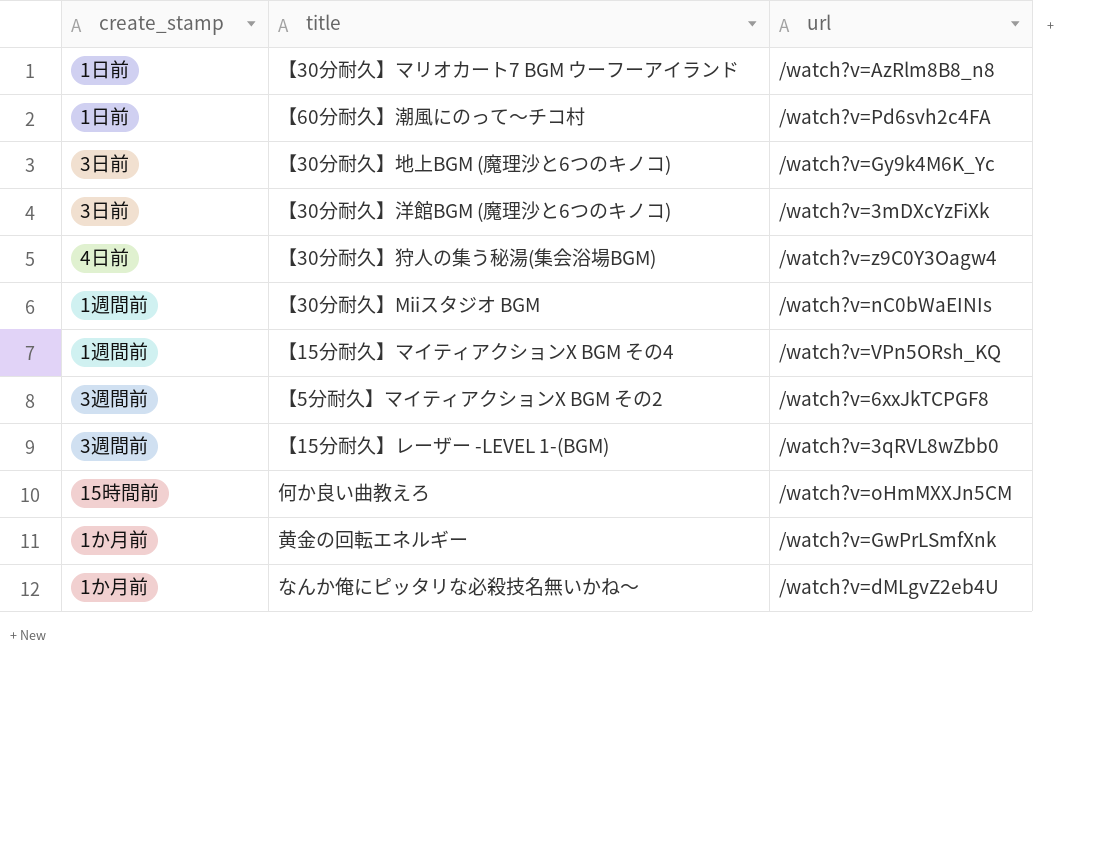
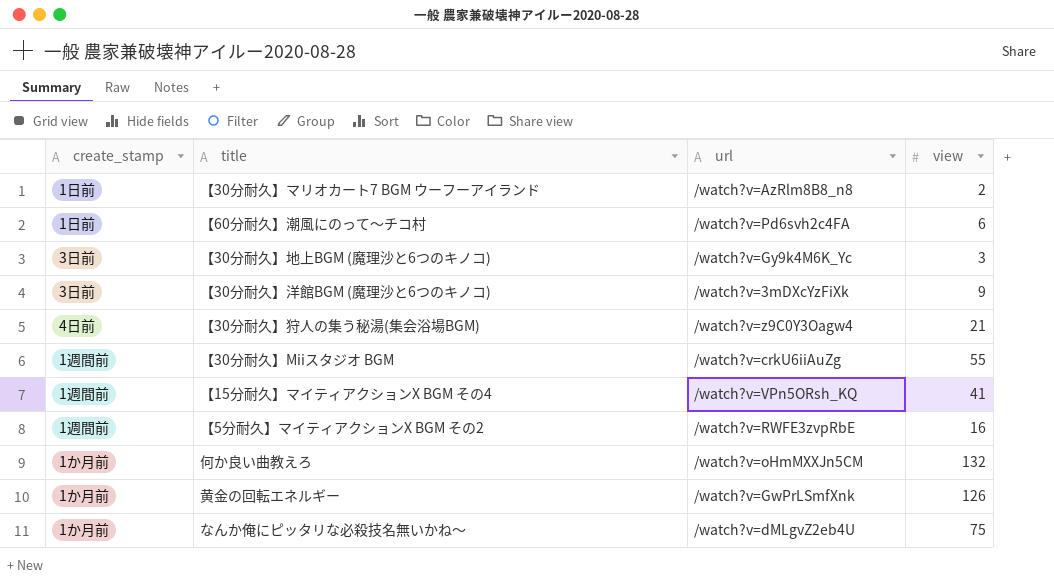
column view | position: none -> 4
row 【15分耐久】レーザー -LEVEL 1-(BGM): 3週間前 | /watch?v=3qRVL8wZbb0 -> none
【30分耐久】Miiスタジオ BGM | url: /watch?v=nC0bWaEINIs -> /watch?v=crkU6iiAuZg
【5分耐久】マイティアクションX BGM その2 | create_stamp: 3週間前 -> 1週間前
【5分耐久】マイティアクションX BGM その2 | url: /watch?v=6xxJkTCPGF8 -> /watch?v=RWFE3zvpRbE
何か良い曲教えろ | create_stamp: 15時間前 -> 1か月前

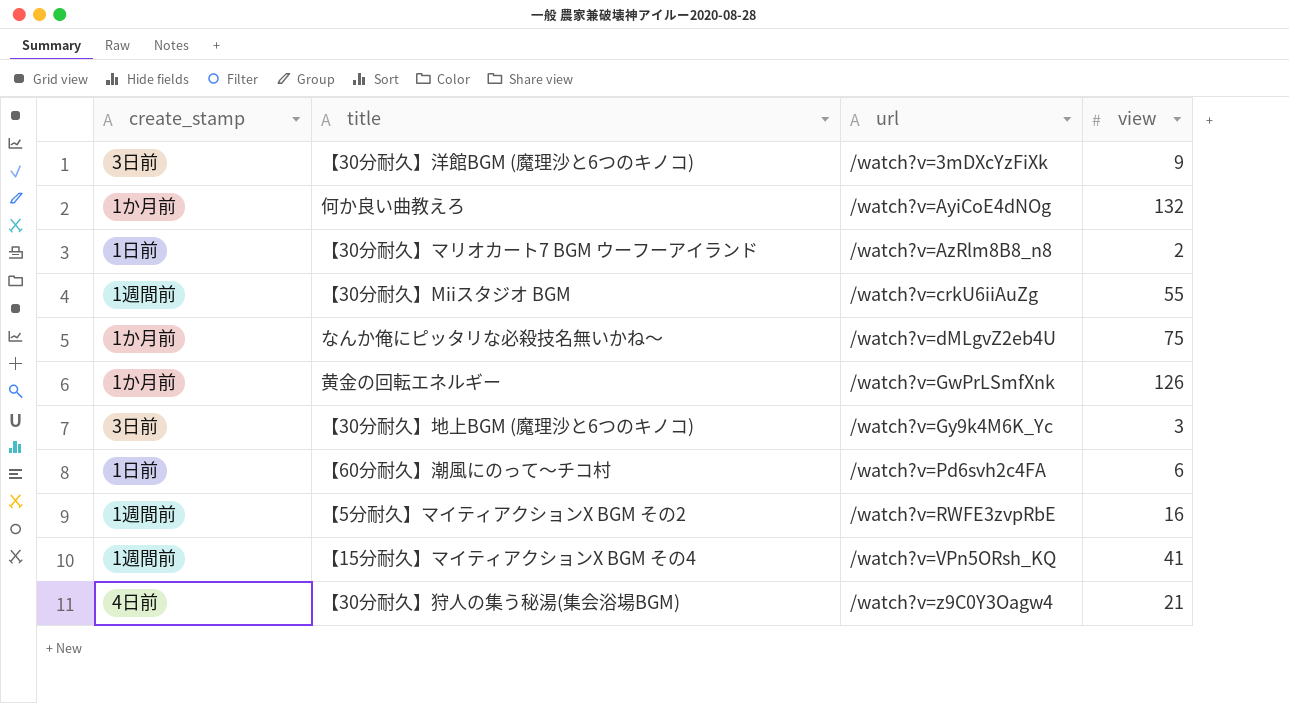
row order: none -> url ascending
何か良い曲教えろ | url: /watch?v=oHmMXXJn5CM -> /watch?v=AyiCoE4dNOg

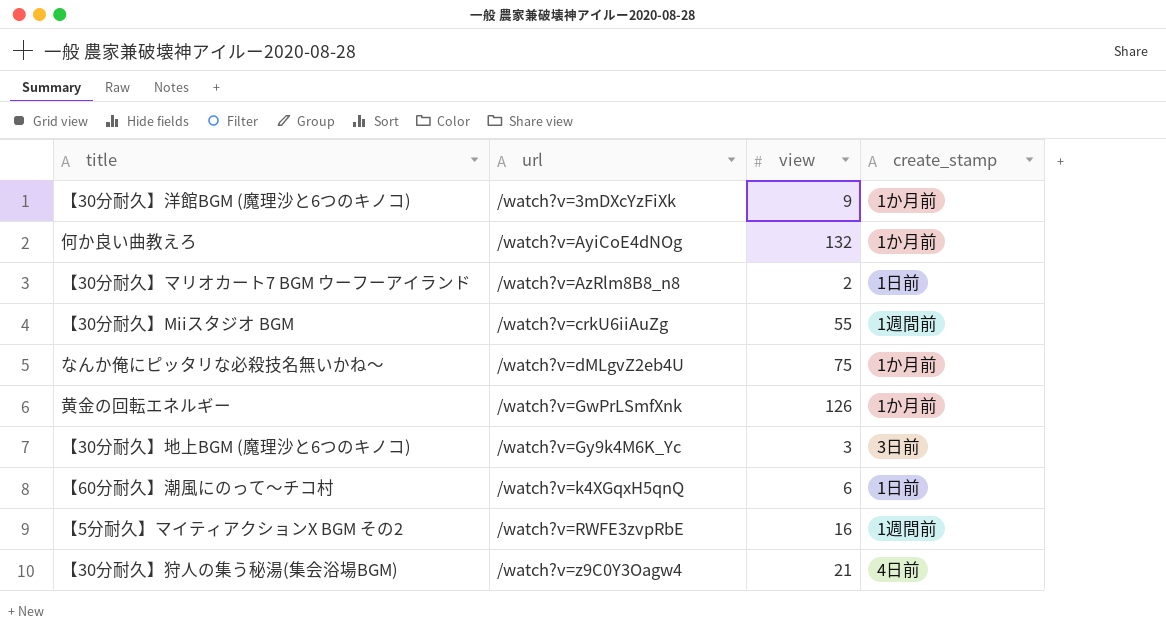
column create_stamp | position: 1 -> 4
row 【15分耐久】マイティアクションX BGM その4: 1週間前 | /watch?v=VPn5ORsh_KQ | 41 -> none
【30分耐久】洋館BGM (魔理沙と6つのキノコ) | create_stamp: 3日前 -> 1か月前
【60分耐久】潮風にのって～チコ村 | url: /watch?v=Pd6svh2c4FA -> /watch?v=k4XGqxH5qnQ

